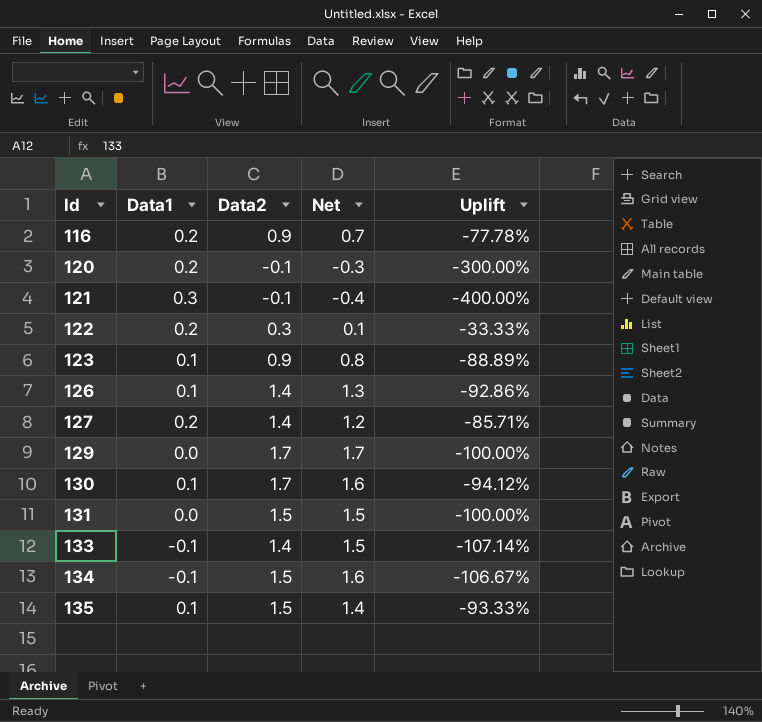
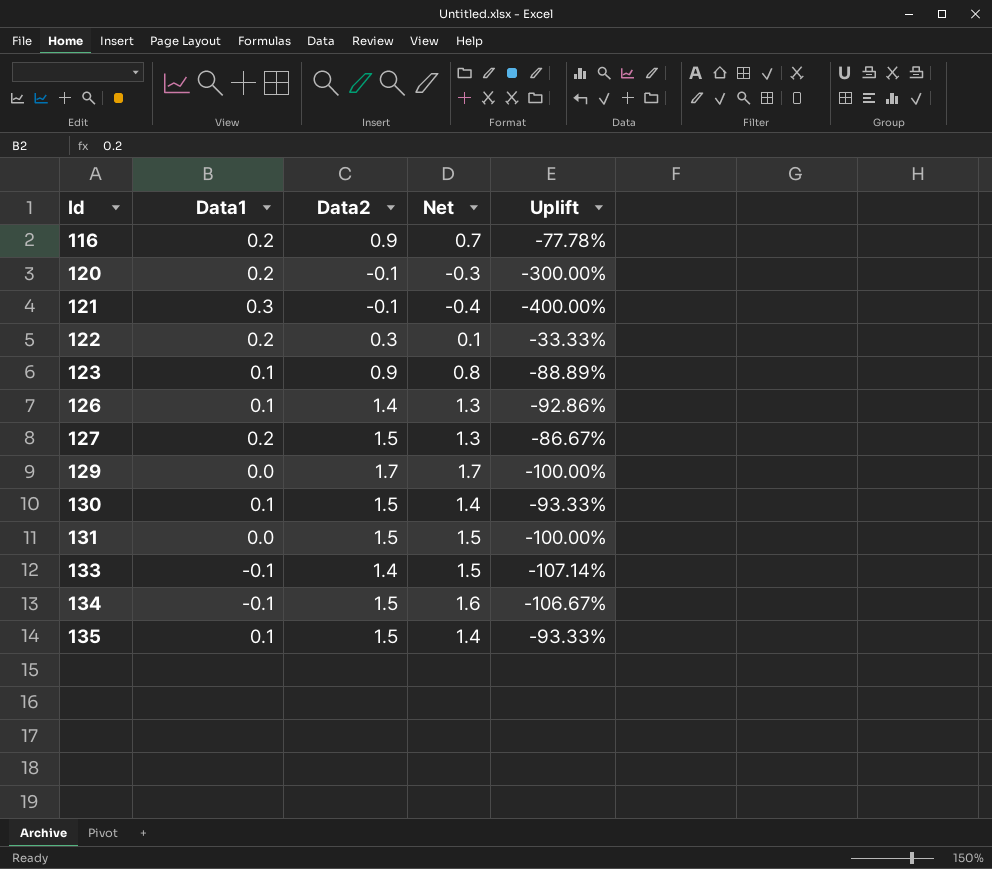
127 | Data2: 1.4 -> 1.5
127 | Net: 1.2 -> 1.3
127 | Uplift: -85.71% -> -86.67%
130 | Data2: 1.7 -> 1.5
130 | Net: 1.6 -> 1.4
130 | Uplift: -94.12% -> -93.33%

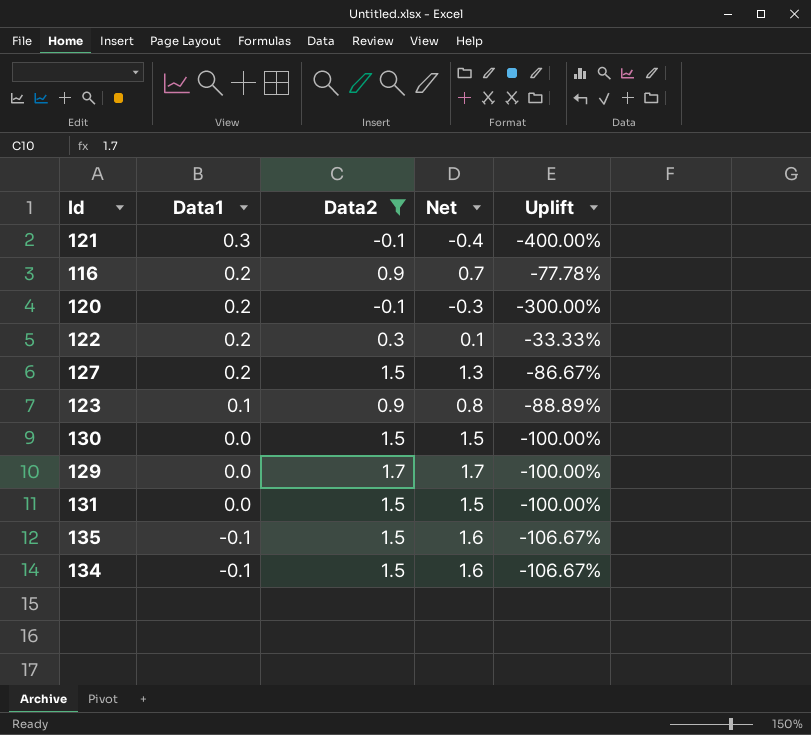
filter: none -> Data2 != 1.4
row order: Id ascending -> Data1 descending
130 | Data1: 0.1 -> 0.0
130 | Net: 1.4 -> 1.5
130 | Uplift: -93.33% -> -100.00%
135 | Data1: 0.1 -> -0.1
135 | Net: 1.4 -> 1.6
135 | Uplift: -93.33% -> -106.67%

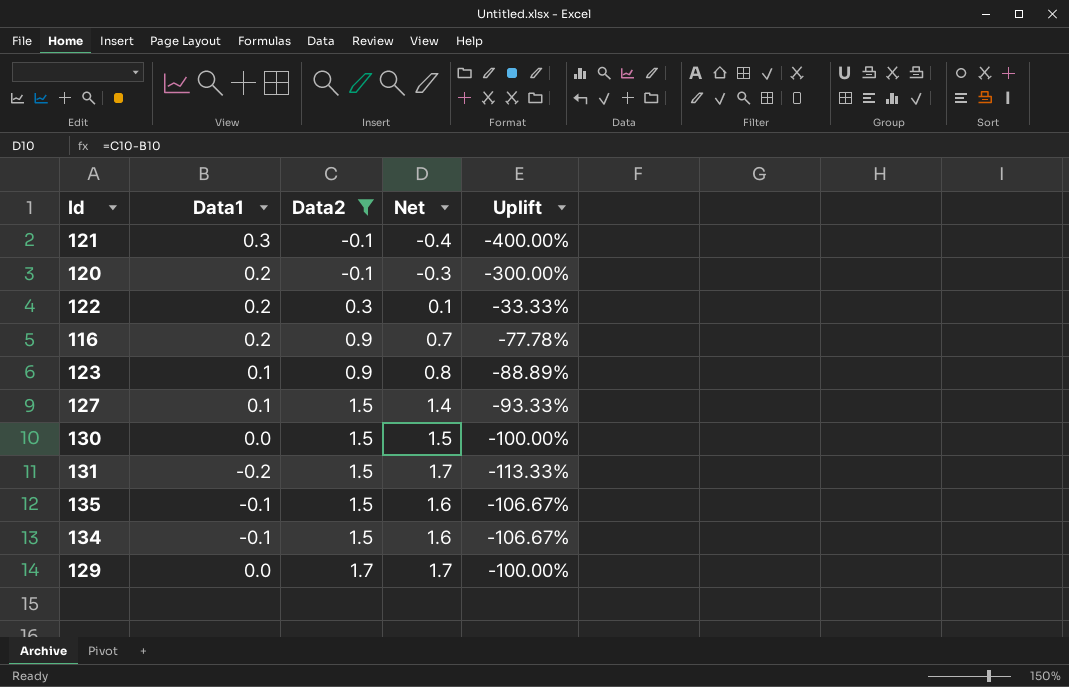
row order: Data1 descending -> Data2 ascending
127 | Data1: 0.2 -> 0.1
127 | Net: 1.3 -> 1.4
127 | Uplift: -86.67% -> -93.33%
131 | Data1: 0.0 -> -0.2
131 | Net: 1.5 -> 1.7
131 | Uplift: -100.00% -> -113.33%

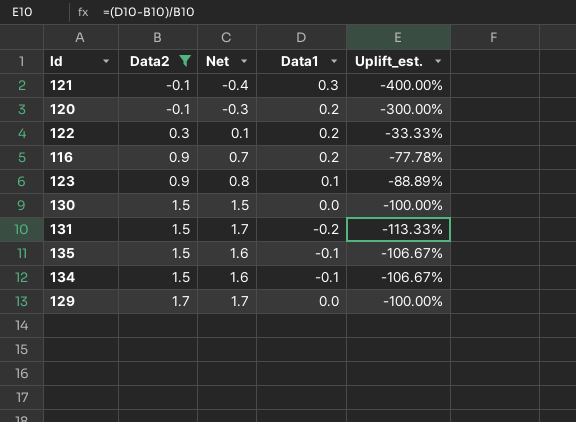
column Data1 | position: 2 -> 4
column name: Uplift -> Uplift_est.
row 127: 0.1 | 1.5 | 1.4 | -93.33% -> none

